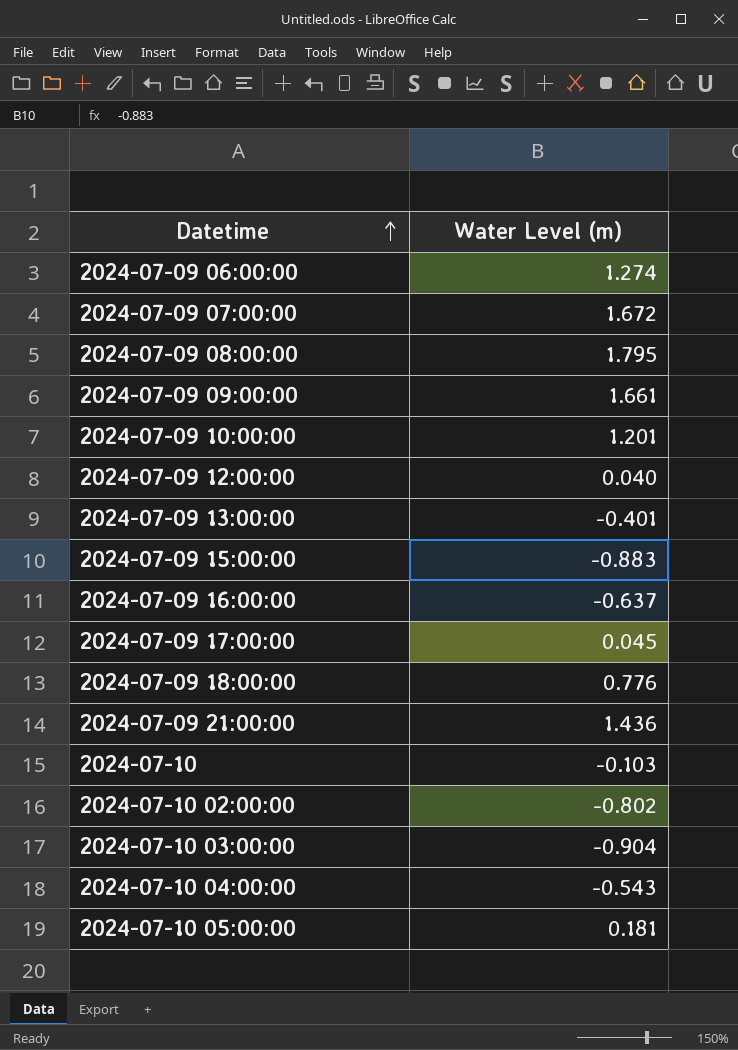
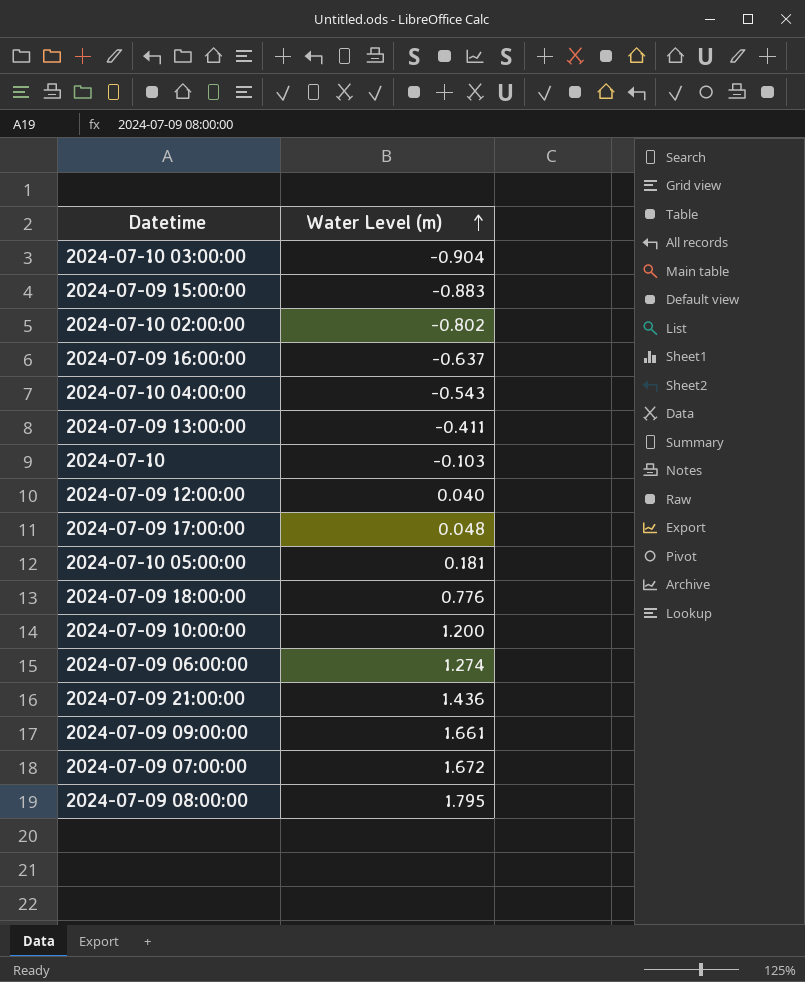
row order: Datetime ascending -> Water Level (m) ascending
2024-07-09 13:00:00 | Water Level (m): -0.401 -> -0.411
2024-07-09 17:00:00 | Water Level (m): 0.045 -> 0.048
2024-07-09 10:00:00 | Water Level (m): 1.201 -> 1.200

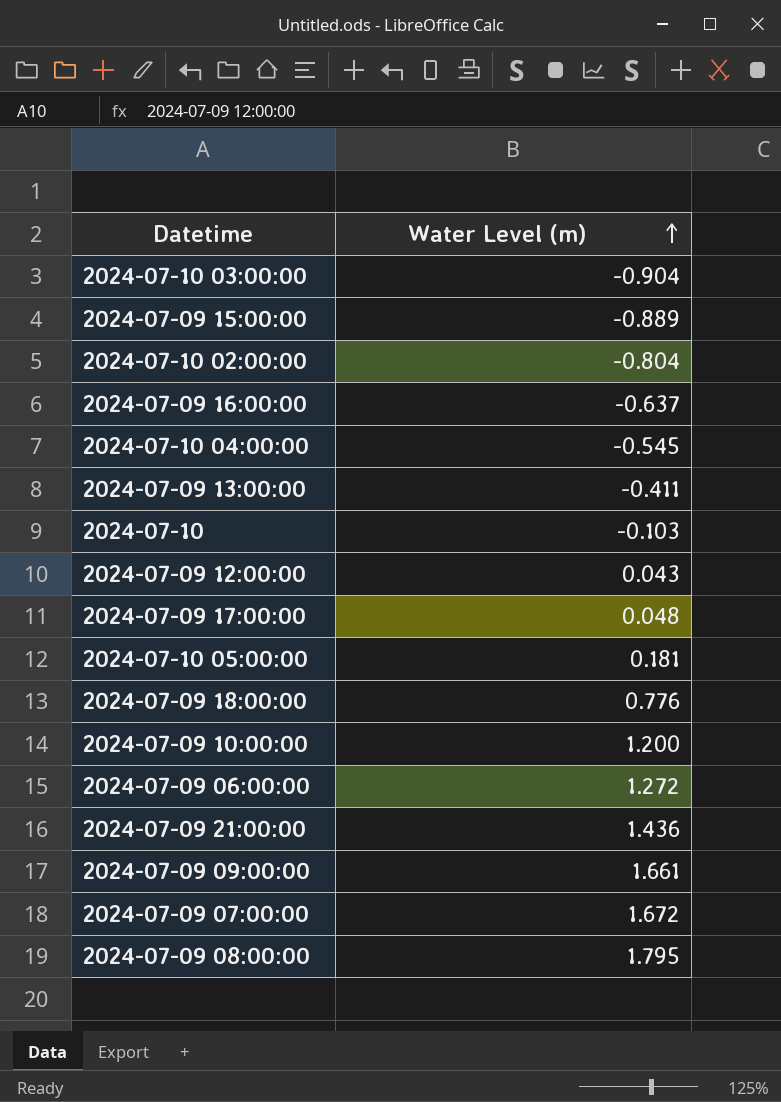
2024-07-09 15:00:00 | Water Level (m): -0.883 -> -0.889
2024-07-10 02:00:00 | Water Level (m): -0.802 -> -0.804
2024-07-10 04:00:00 | Water Level (m): -0.543 -> -0.545
2024-07-09 12:00:00 | Water Level (m): 0.040 -> 0.043
2024-07-09 06:00:00 | Water Level (m): 1.274 -> 1.272

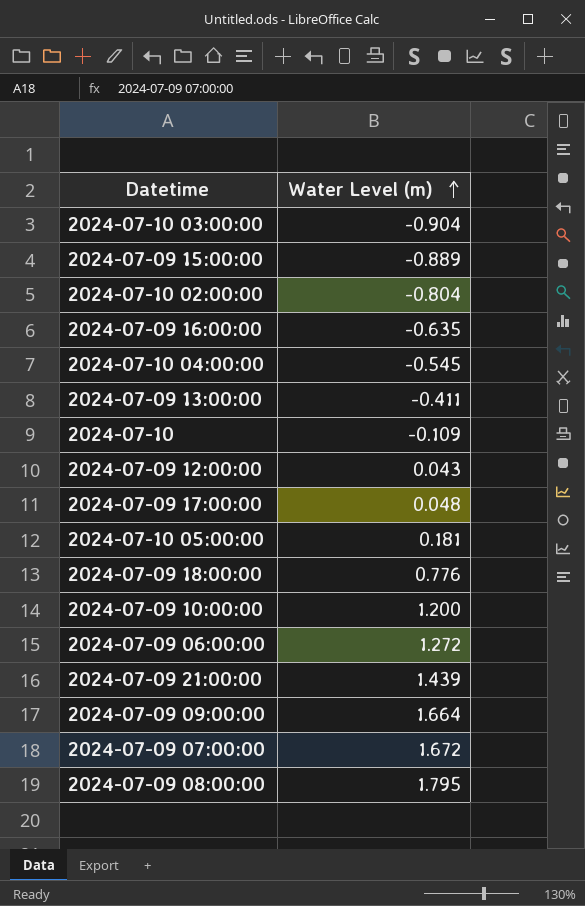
2024-07-09 16:00:00 | Water Level (m): -0.637 -> -0.635
2024-07-10 | Water Level (m): -0.103 -> -0.109
2024-07-09 21:00:00 | Water Level (m): 1.436 -> 1.439
2024-07-09 09:00:00 | Water Level (m): 1.661 -> 1.664

